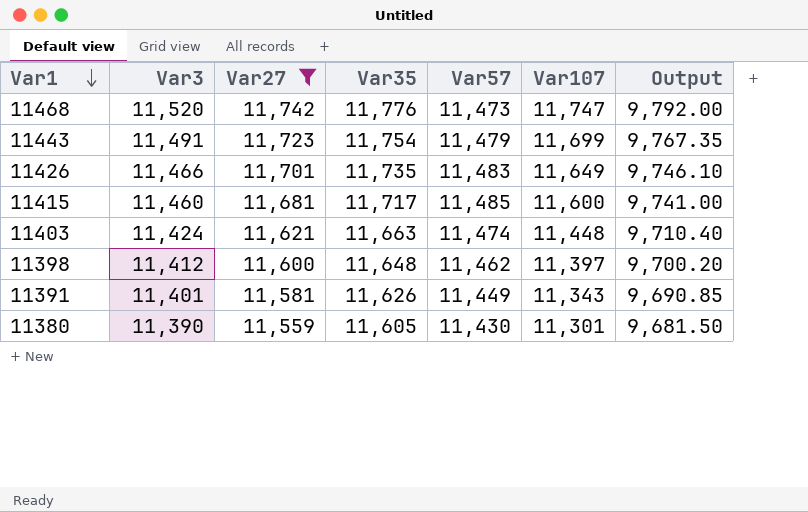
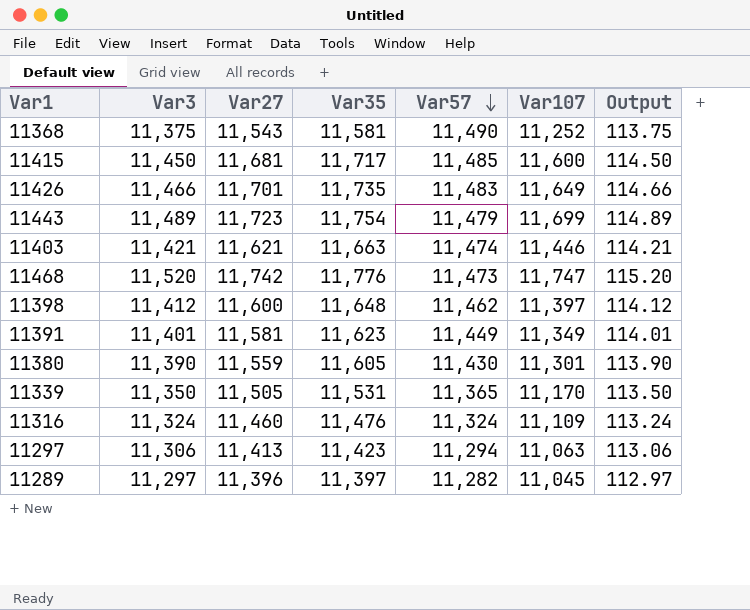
filter: Var27 >= 11,559 -> none
row order: Var1 descending -> Var57 descending
column Output | formula: [Var3] * 0.85 -> [Var3] * 0.01
11415 | Var3: 11,460 -> 11,450
11443 | Var3: 11,491 -> 11,489
11403 | Var3: 11,424 -> 11,421
11403 | Var107: 11,448 -> 11,446
11391 | Var35: 11,626 -> 11,623
11391 | Var107: 11,343 -> 11,349

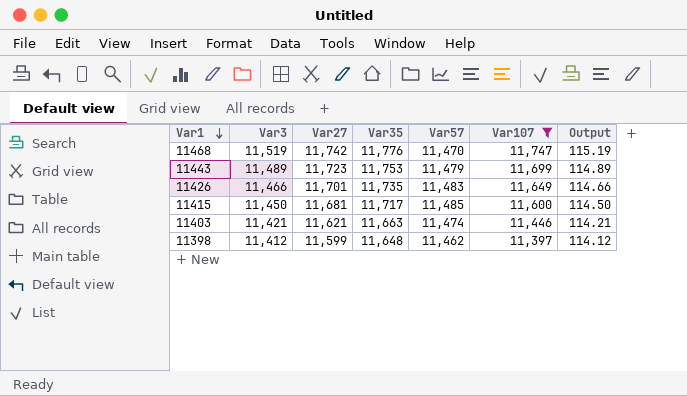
filter: none -> Var107 >= 11,397
row order: Var57 descending -> Var1 descending
11468 | Var3: 11,520 -> 11,519
11468 | Var57: 11,473 -> 11,470
11468 | Output: 115.20 -> 115.19
11443 | Var35: 11,754 -> 11,753
11398 | Var27: 11,600 -> 11,599

